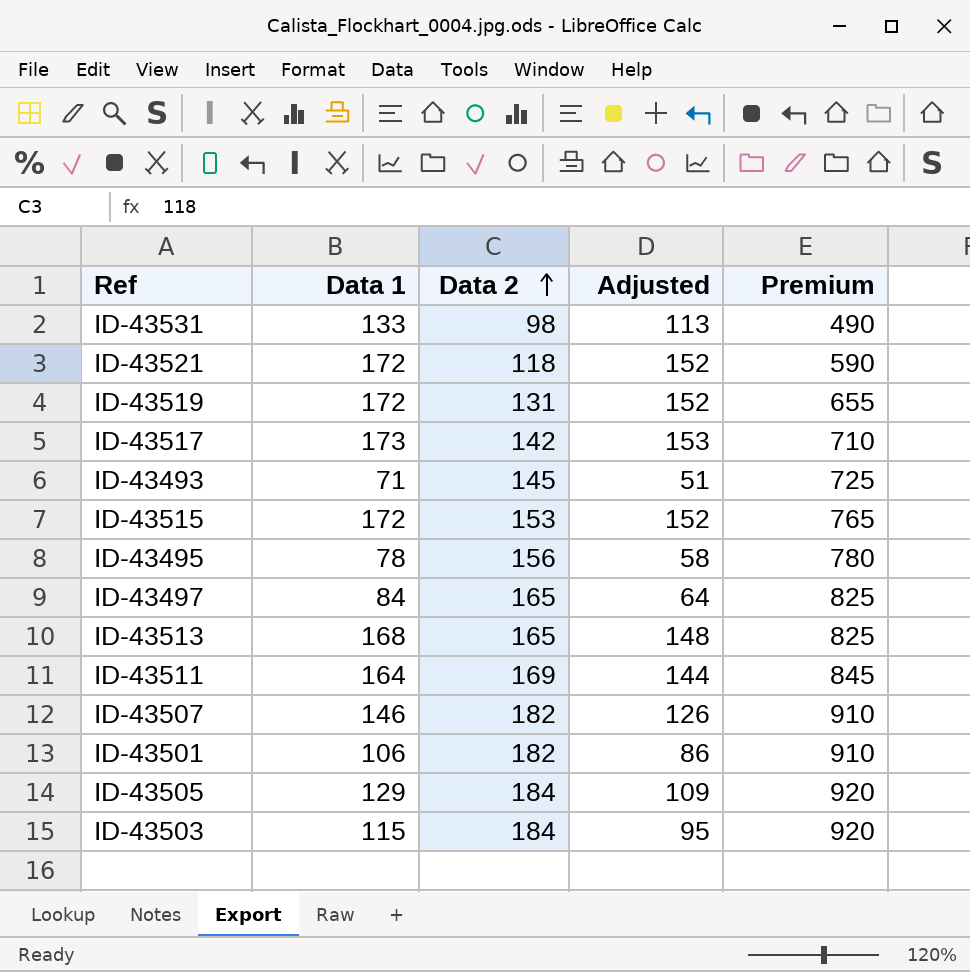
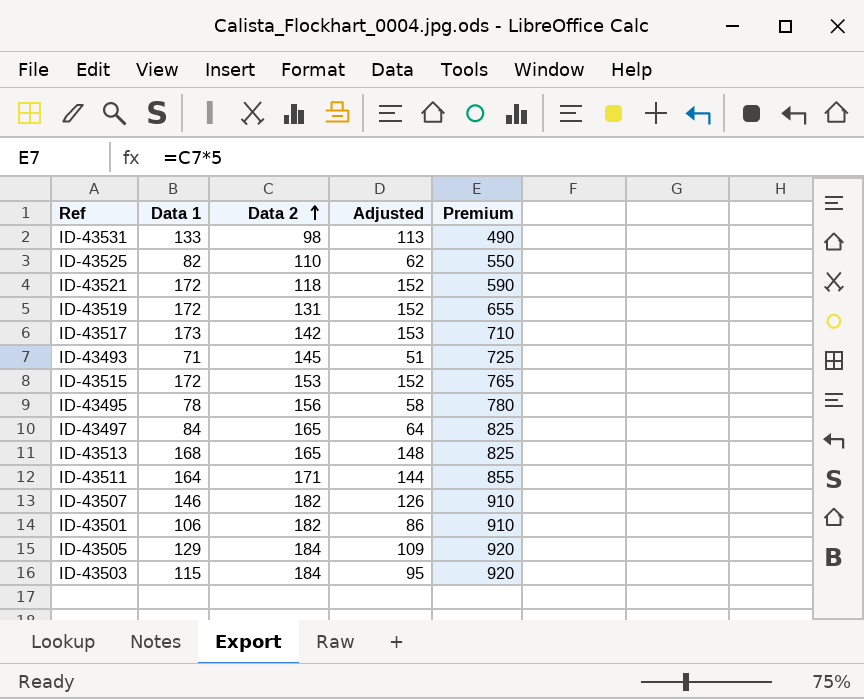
row ID-43525: none -> 82 | 110 | 62 | 550
ID-43511 | Data 2: 169 -> 171
ID-43511 | Premium: 845 -> 855

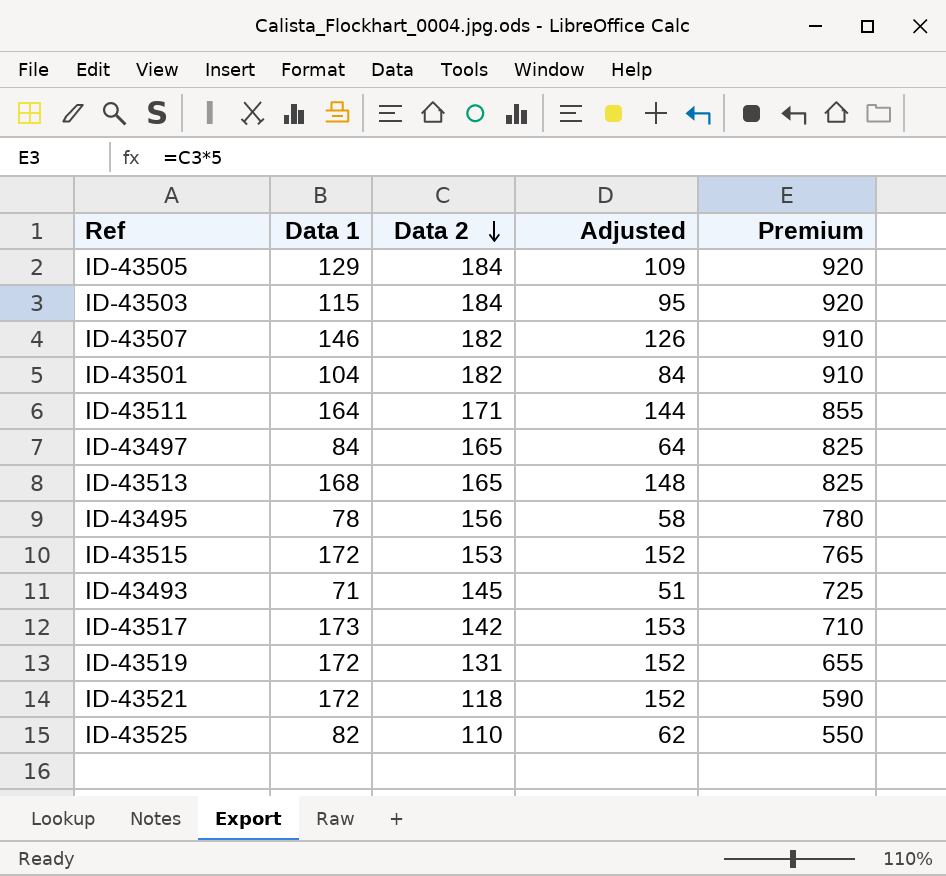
row order: Data 2 ascending -> Data 2 descending
row ID-43531: 133 | 98 | 113 | 490 -> none
ID-43501 | Data 1: 106 -> 104
ID-43501 | Adjusted: 86 -> 84

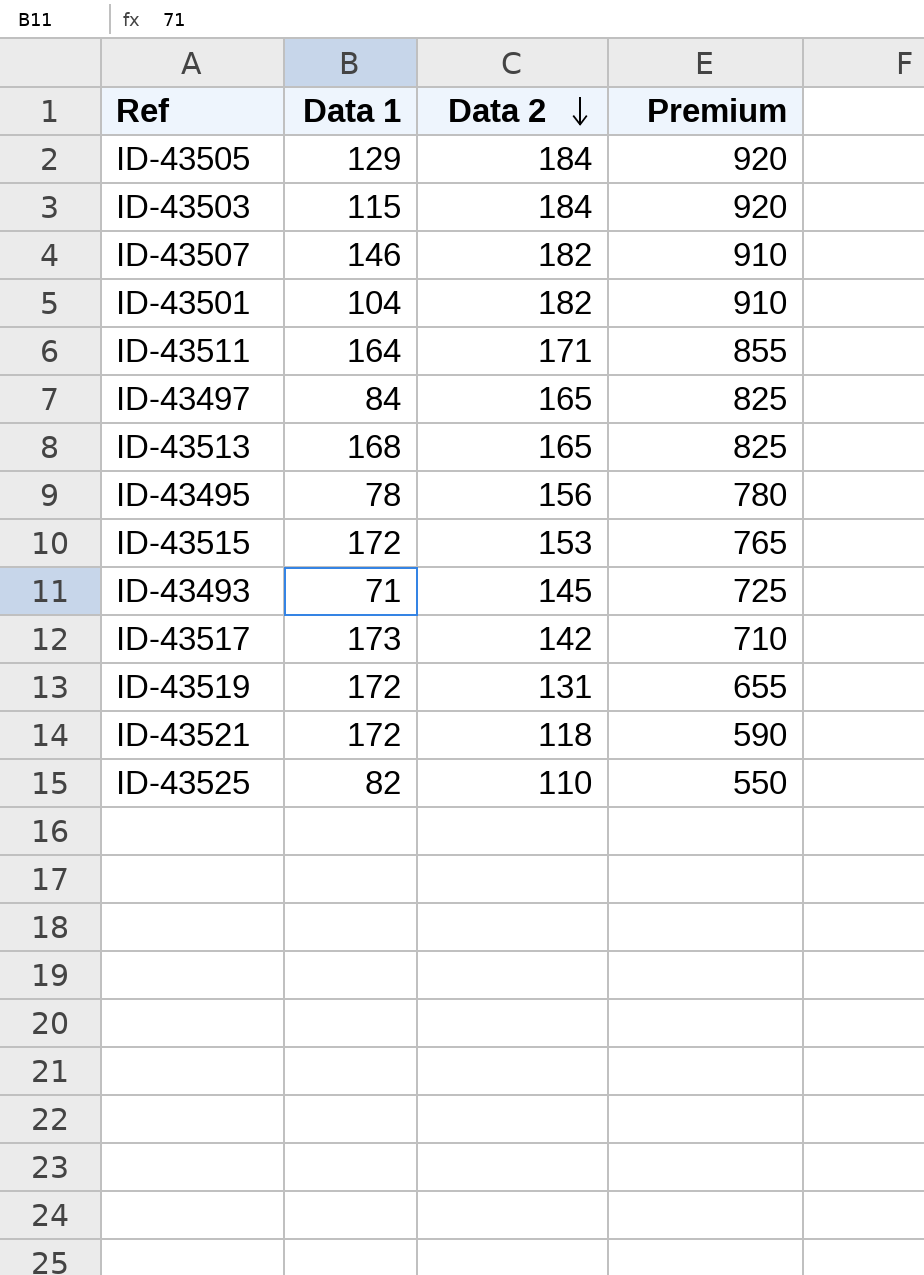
column Adjusted | formula: [Data 1] - 20 -> none

